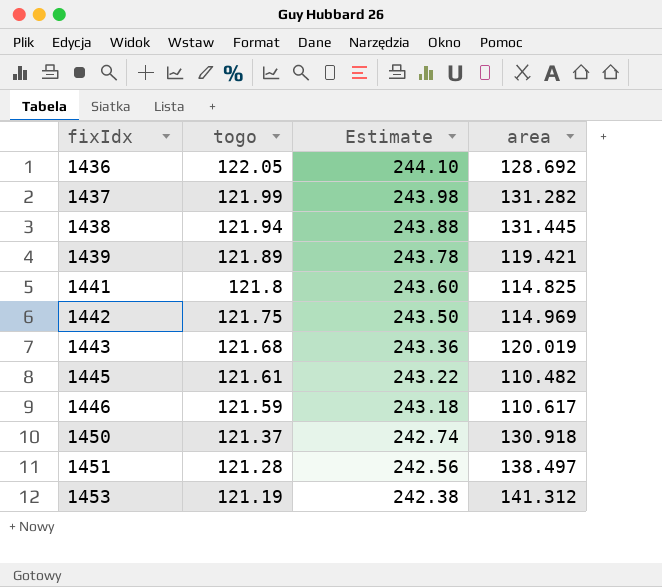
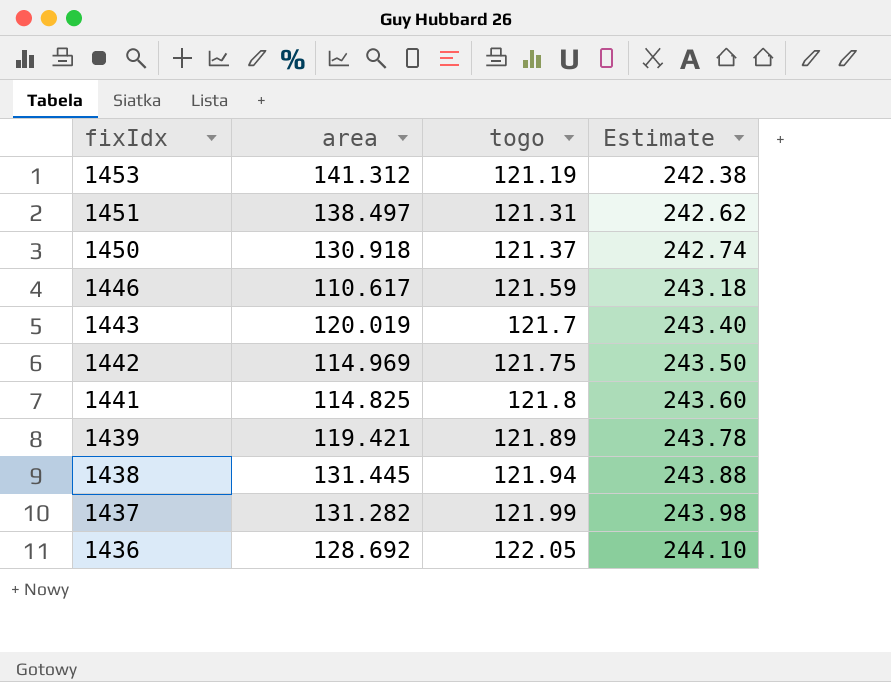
row order: fixIdx ascending -> fixIdx descending
column area | position: 4 -> 2
row 1445: 121.61 | 243.22 | 110.482 -> none
1451 | togo: 121.28 -> 121.31
1451 | Estimate: 242.56 -> 242.62
1443 | togo: 121.68 -> 121.7
1443 | Estimate: 243.36 -> 243.40

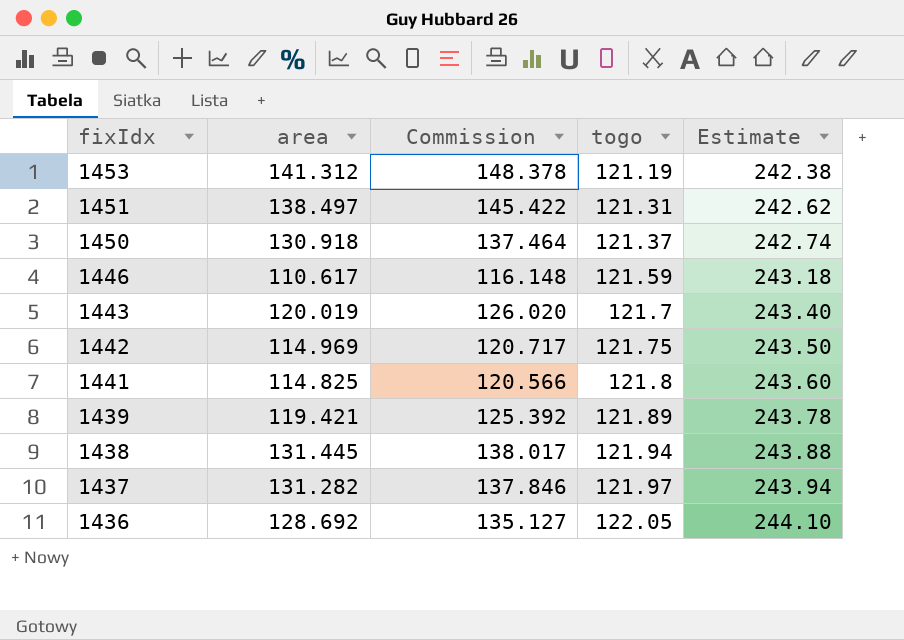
column Commission | formula: none -> [area] * 1.05
1437 | togo: 121.99 -> 121.97
1437 | Estimate: 243.98 -> 243.94

